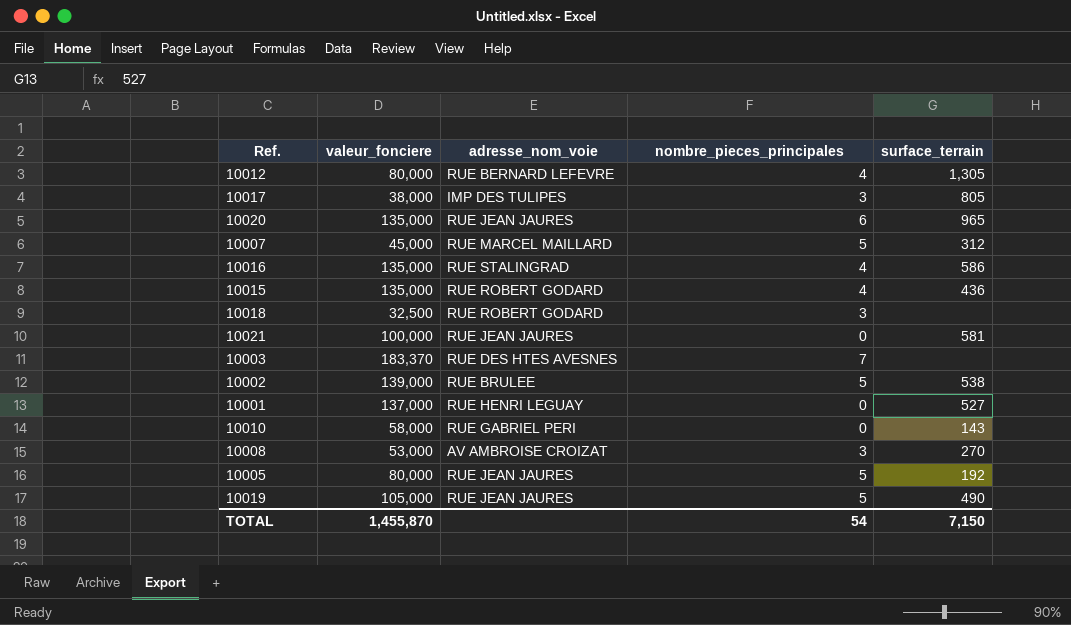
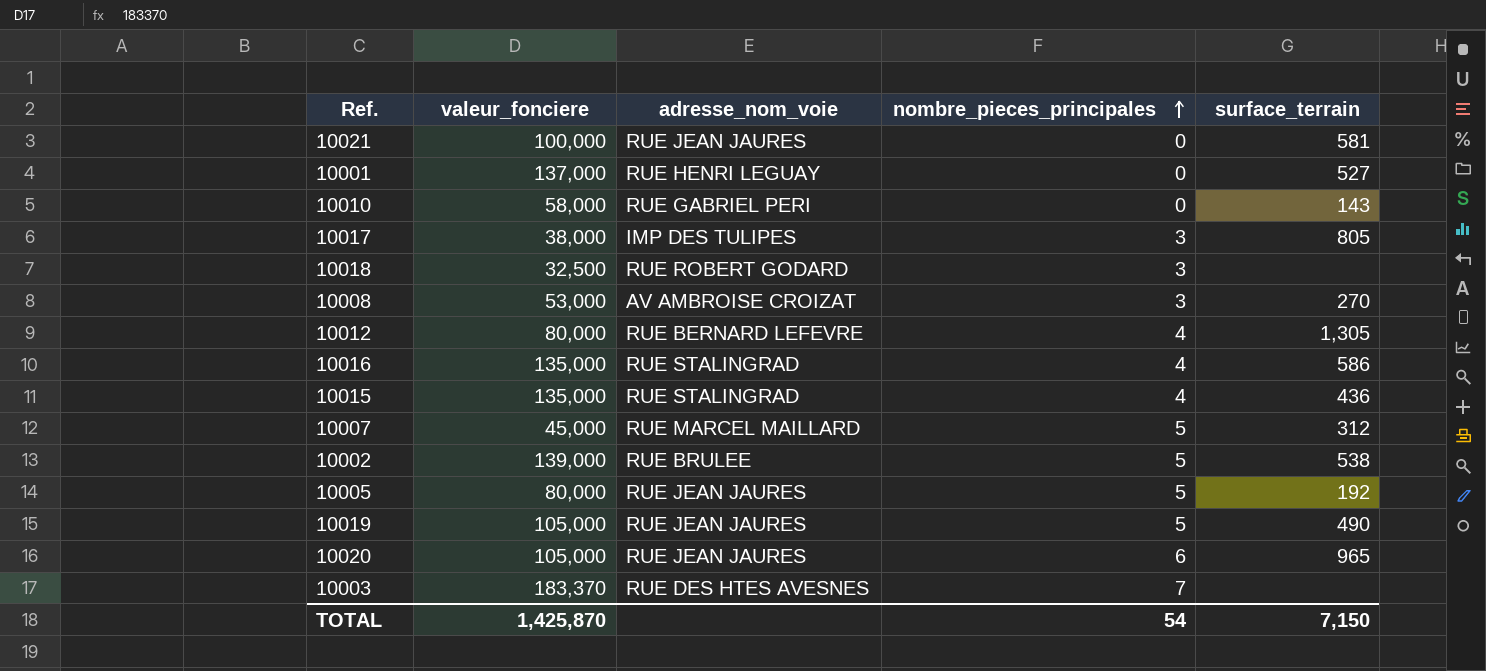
row order: none -> nombre_pieces_principales ascending
10015 | adresse_nom_voie: RUE ROBERT GODARD -> RUE STALINGRAD
10020 | valeur_fonciere: 135,000 -> 105,000
TOTAL | valeur_fonciere: 1,455,870 -> 1,425,870

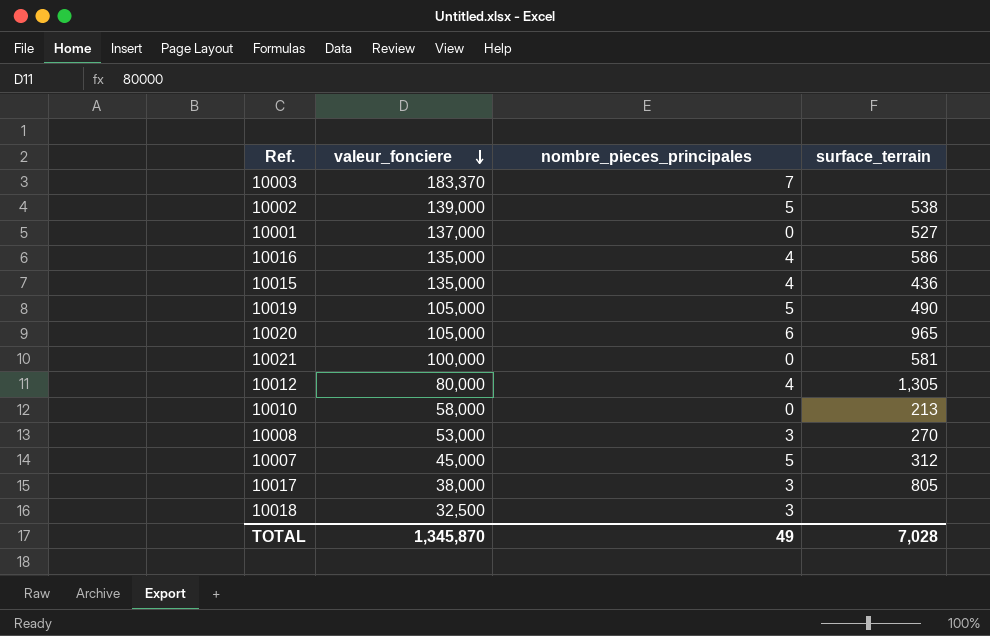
row order: nombre_pieces_principales ascending -> valeur_fonciere descending
column adresse_nom_voie | position: 3 -> none
row 10005: 80,000 | RUE JEAN JAURES | 5 | 192 -> none
10010 | surface_terrain: 143 -> 213
TOTAL | valeur_fonciere: 1,425,870 -> 1,345,870
TOTAL | nombre_pieces_principales: 54 -> 49
TOTAL | surface_terrain: 7,150 -> 7,028

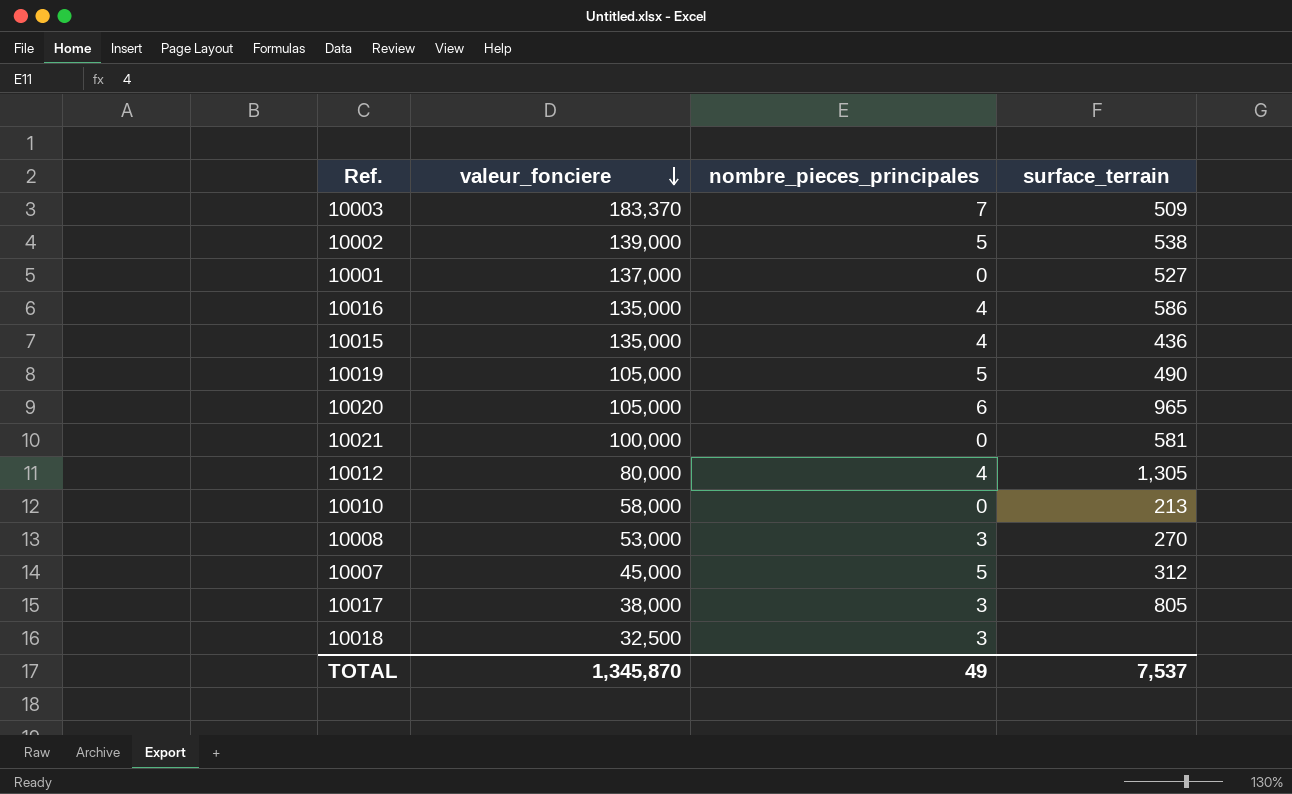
10003 | surface_terrain: none -> 509
TOTAL | surface_terrain: 7,028 -> 7,537

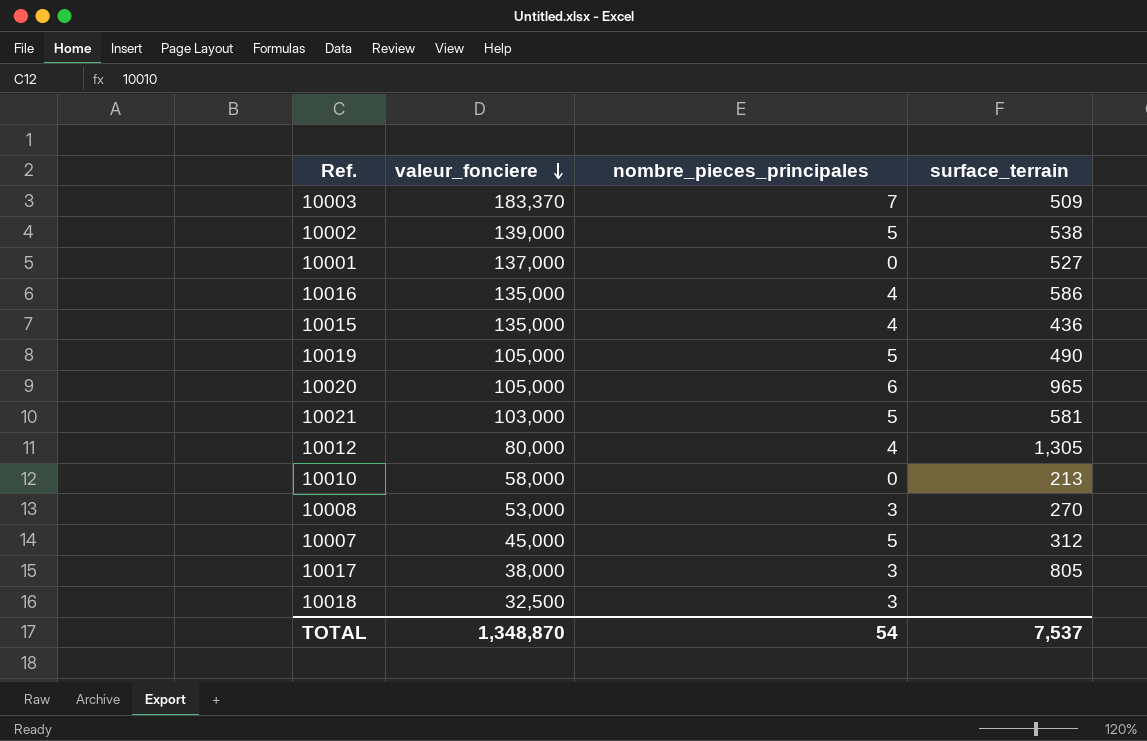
10021 | valeur_fonciere: 100,000 -> 103,000
10021 | nombre_pieces_principales: 0 -> 5
TOTAL | valeur_fonciere: 1,345,870 -> 1,348,870
TOTAL | nombre_pieces_principales: 49 -> 54

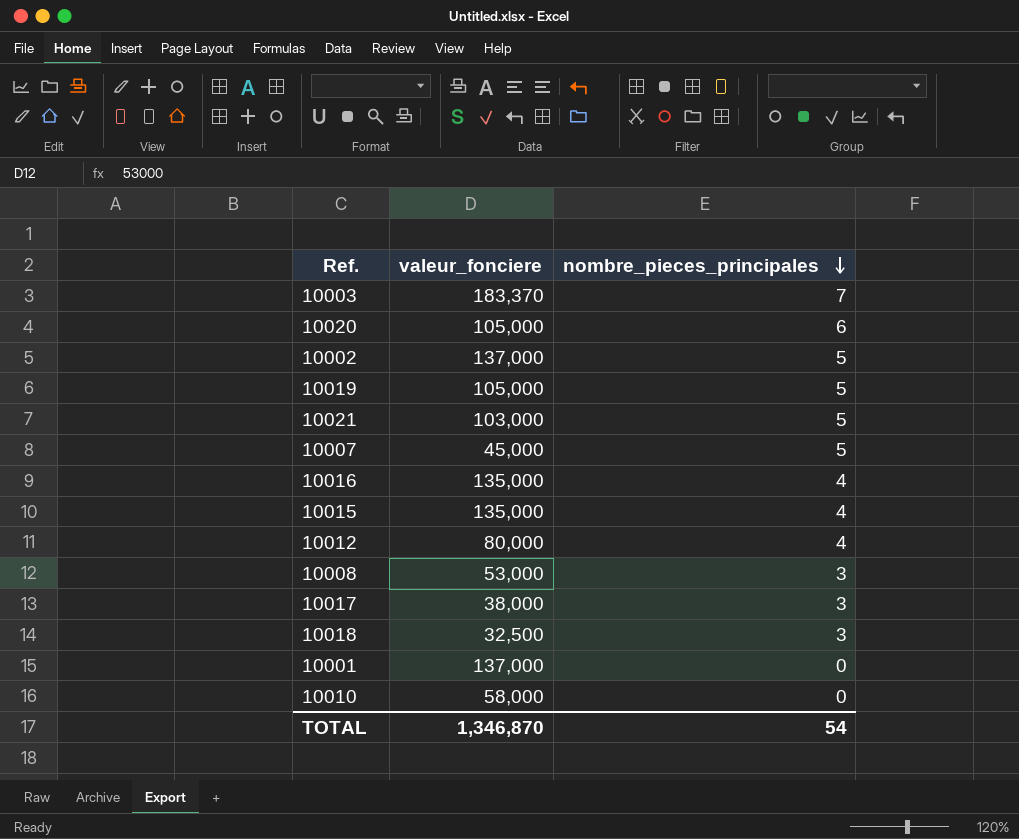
row order: valeur_fonciere descending -> nombre_pieces_principales descending
column surface_terrain | position: 4 -> none
10002 | valeur_fonciere: 139,000 -> 137,000
TOTAL | valeur_fonciere: 1,348,870 -> 1,346,870

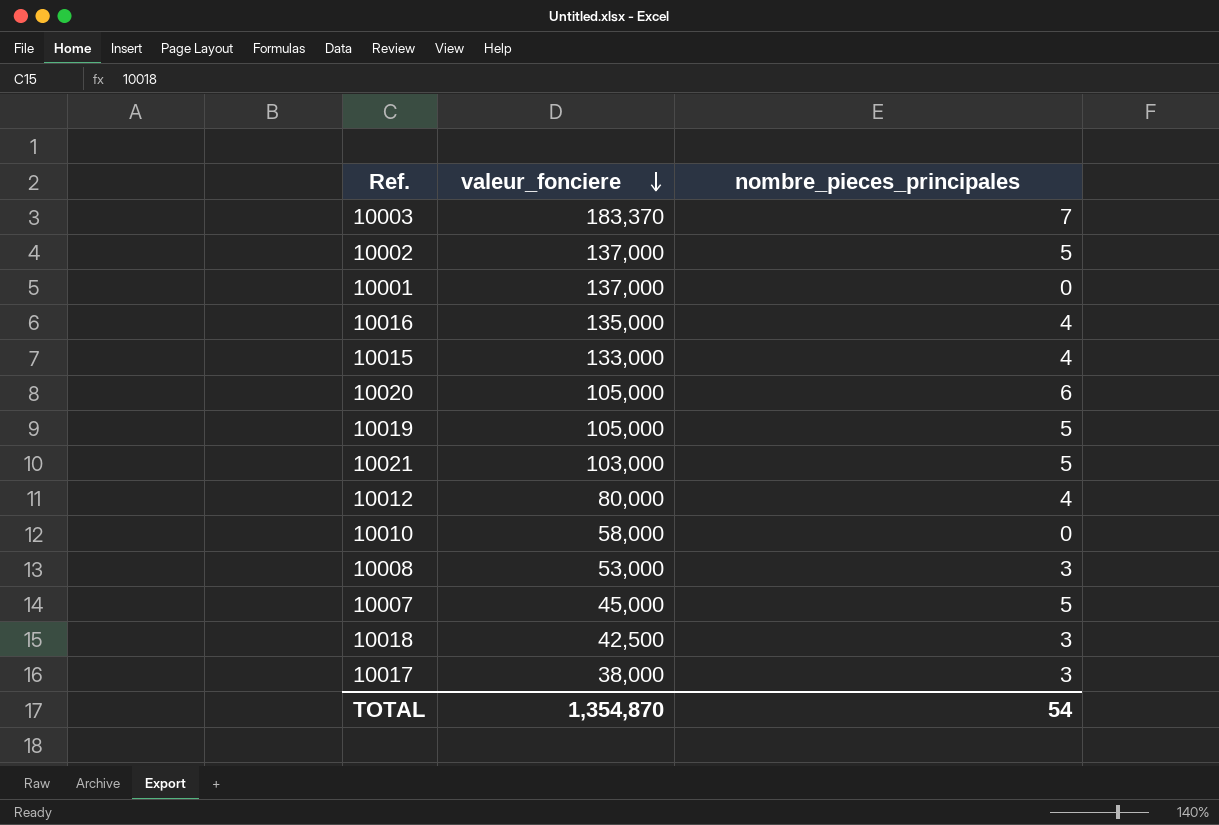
row order: nombre_pieces_principales descending -> valeur_fonciere descending
10015 | valeur_fonciere: 135,000 -> 133,000
10018 | valeur_fonciere: 32,500 -> 42,500
TOTAL | valeur_fonciere: 1,346,870 -> 1,354,870

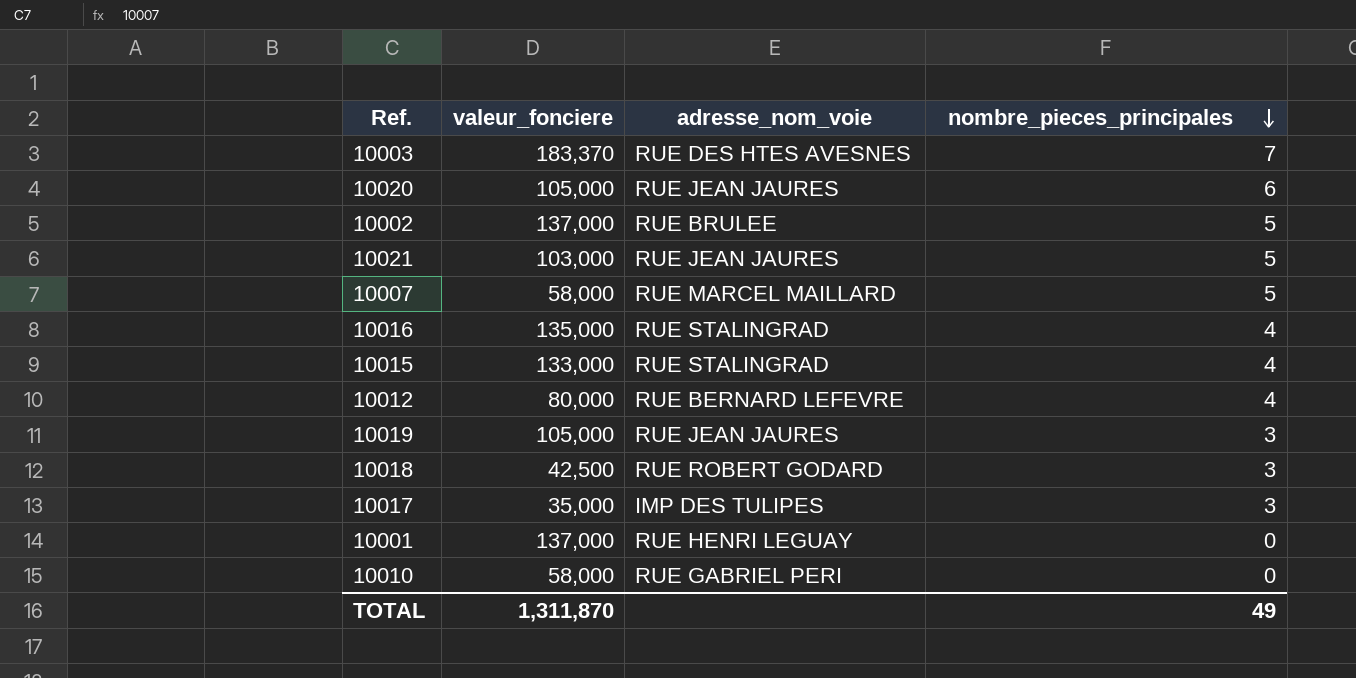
row order: valeur_fonciere descending -> nombre_pieces_principales descending
column adresse_nom_voie | position: none -> 3
row 10008: 53,000 | 3 -> none
10007 | valeur_fonciere: 45,000 -> 58,000
10019 | nombre_pieces_principales: 5 -> 3
10017 | valeur_fonciere: 38,000 -> 35,000
TOTAL | valeur_fonciere: 1,354,870 -> 1,311,870
TOTAL | nombre_pieces_principales: 54 -> 49

